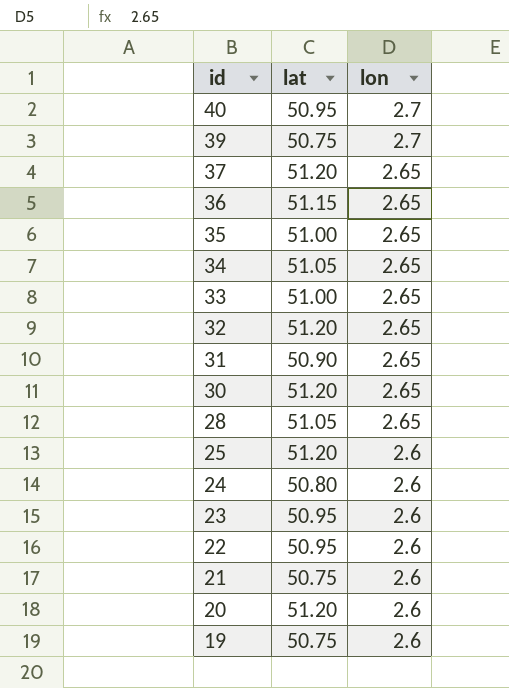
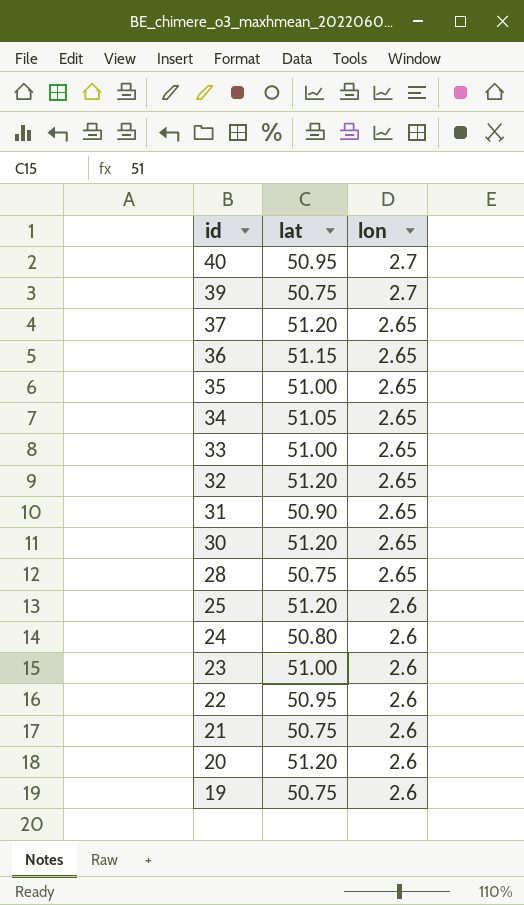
28 | lat: 51.05 -> 50.75
23 | lat: 50.95 -> 51.00

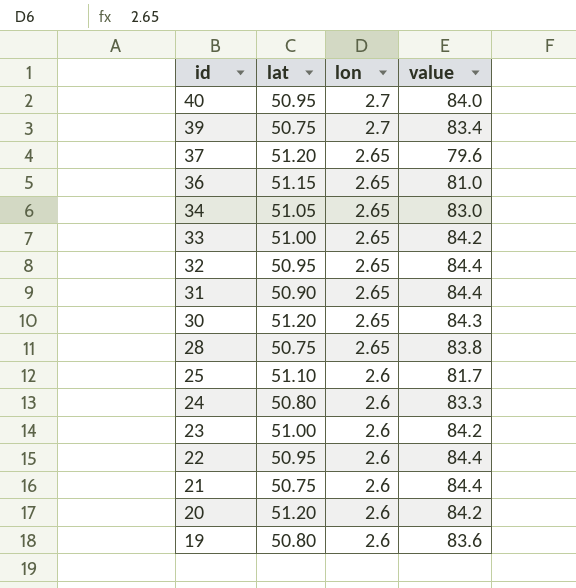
column value | position: none -> 4
row 35: 51.00 | 2.65 -> none
32 | lat: 51.20 -> 50.95
25 | lat: 51.20 -> 51.10
19 | lat: 50.75 -> 50.80

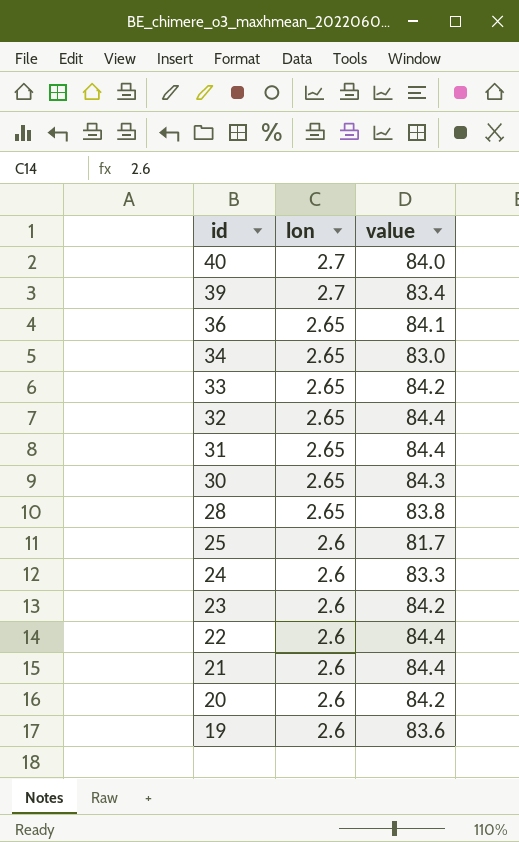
column lat | position: 2 -> none
row 37: 51.20 | 2.65 | 79.6 -> none
36 | value: 81.0 -> 84.1

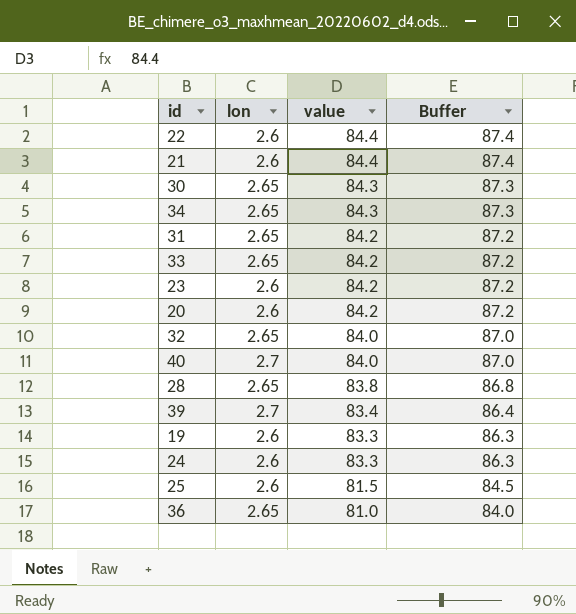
row order: id descending -> value descending
column Buffer | formula: none -> [value] + 3
34 | value: 83.0 -> 84.3
31 | value: 84.4 -> 84.2
32 | value: 84.4 -> 84.0
19 | value: 83.6 -> 83.3
25 | value: 81.7 -> 81.5
36 | value: 84.1 -> 81.0

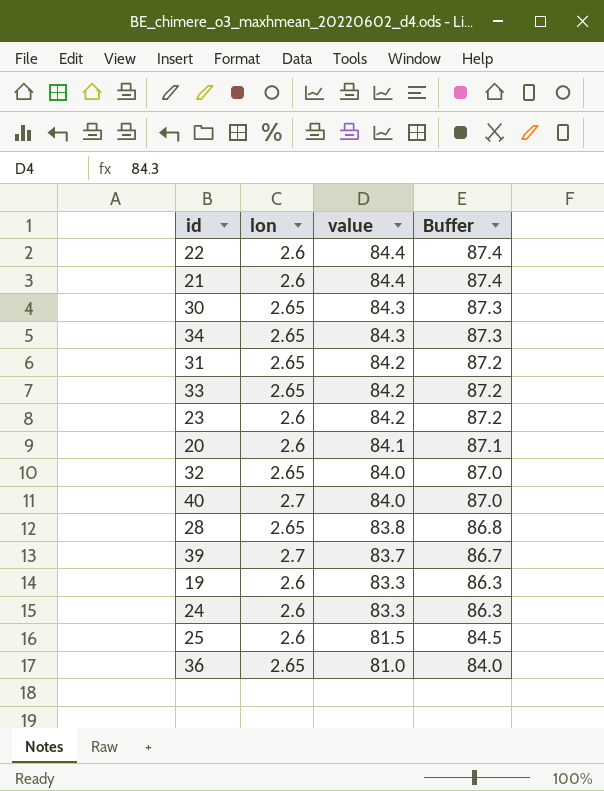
20 | value: 84.2 -> 84.1
20 | Buffer: 87.2 -> 87.1
39 | value: 83.4 -> 83.7
39 | Buffer: 86.4 -> 86.7

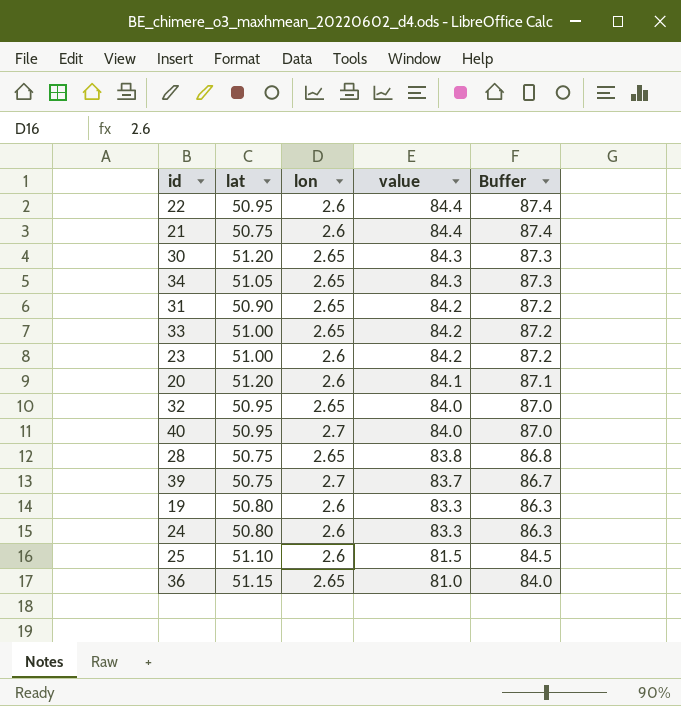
column lat | position: none -> 2

